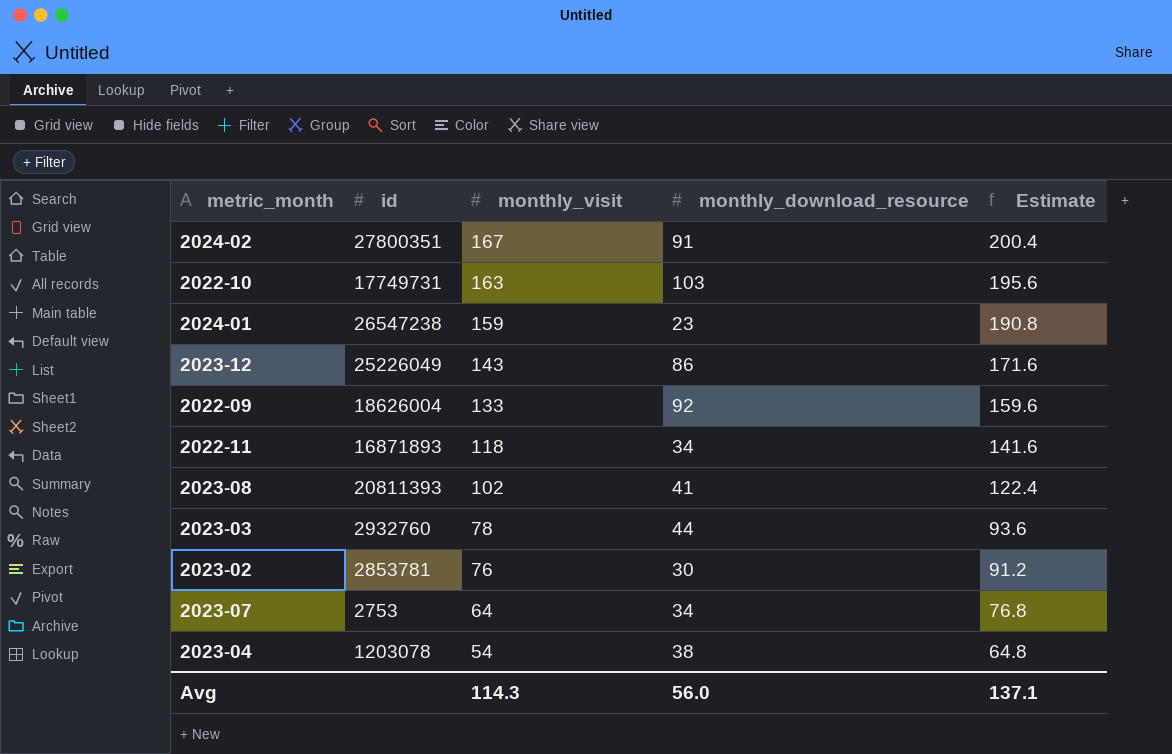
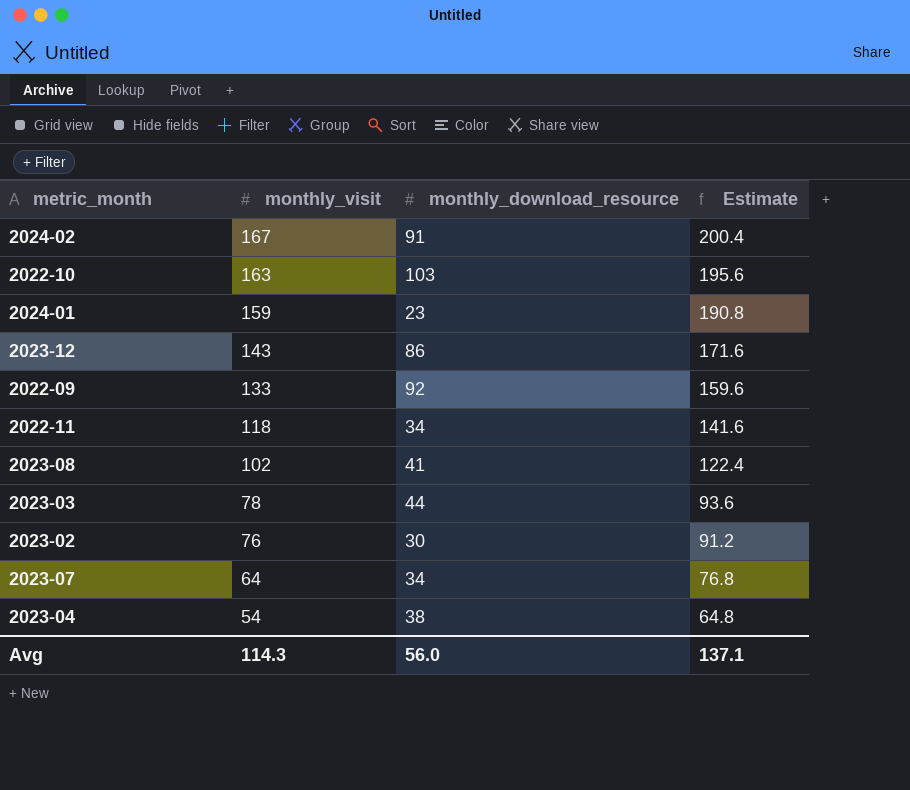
column id | position: 2 -> none

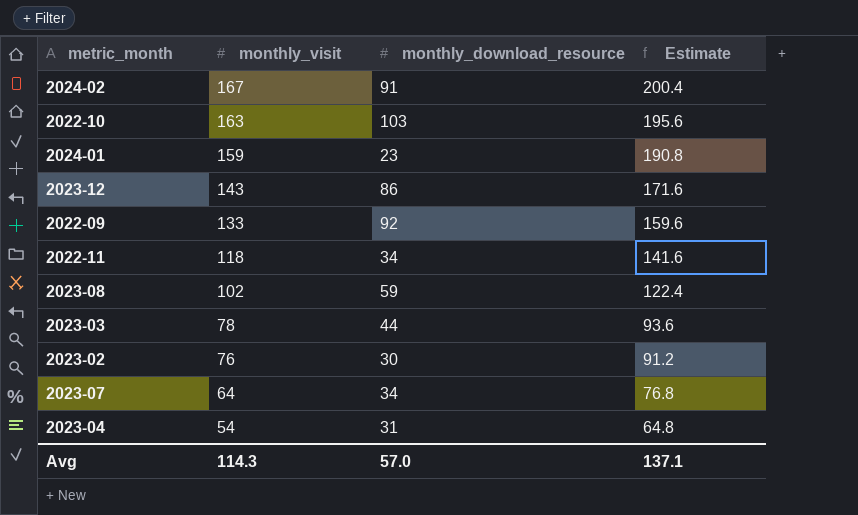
2023-08 | monthly_download_resource: 41 -> 59
2023-04 | monthly_download_resource: 38 -> 31
Avg | monthly_download_resource: 56.0 -> 57.0

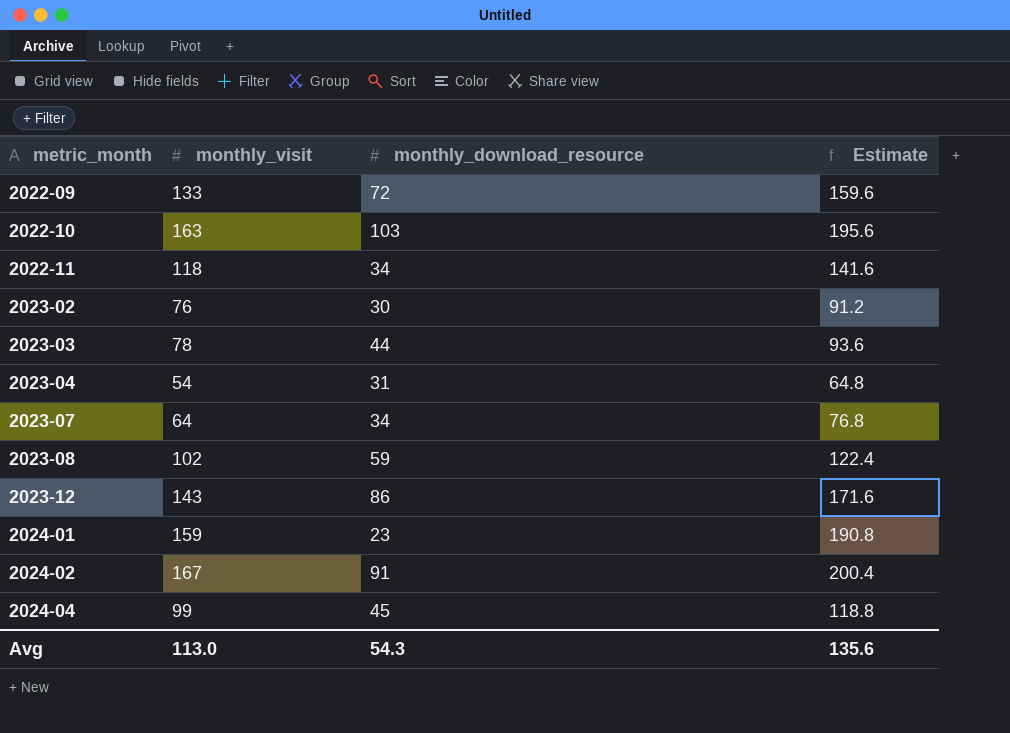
row order: monthly_visit descending -> metric_month ascending
2022-09 | monthly_download_resource: 92 -> 72
row 2024-04: none -> 99 | 45 | 118.8
Avg | monthly_visit: 114.3 -> 113.0
Avg | monthly_download_resource: 57.0 -> 54.3
Avg | Estimate: 137.1 -> 135.6

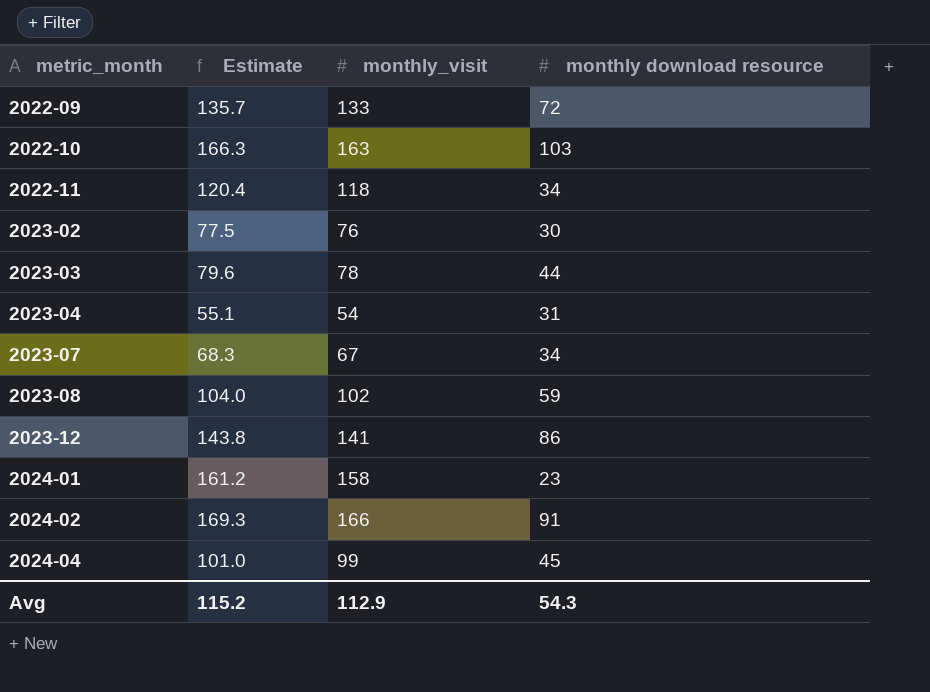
column Estimate | formula: [monthly_visit] * 1.2 -> [monthly_visit] * 1.02
column Estimate | position: 4 -> 2
column name: monthly_download_resource -> monthly download resource
2023-07 | monthly_visit: 64 -> 67
2023-12 | monthly_visit: 143 -> 141
2024-01 | monthly_visit: 159 -> 158
2024-02 | monthly_visit: 167 -> 166
Avg | Estimate: 135.6 -> 115.2
Avg | monthly_visit: 113.0 -> 112.9

